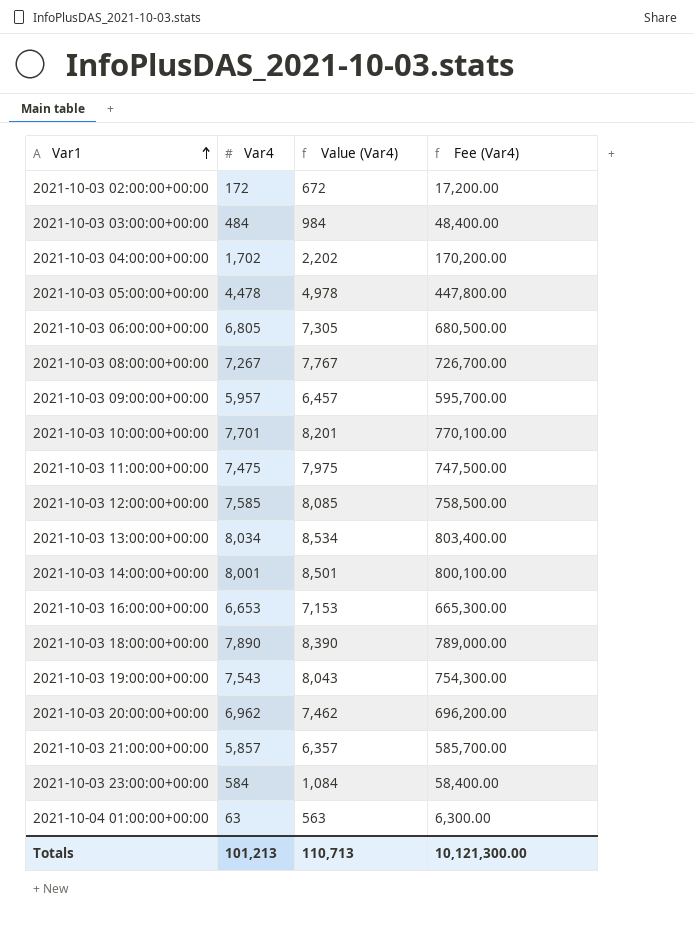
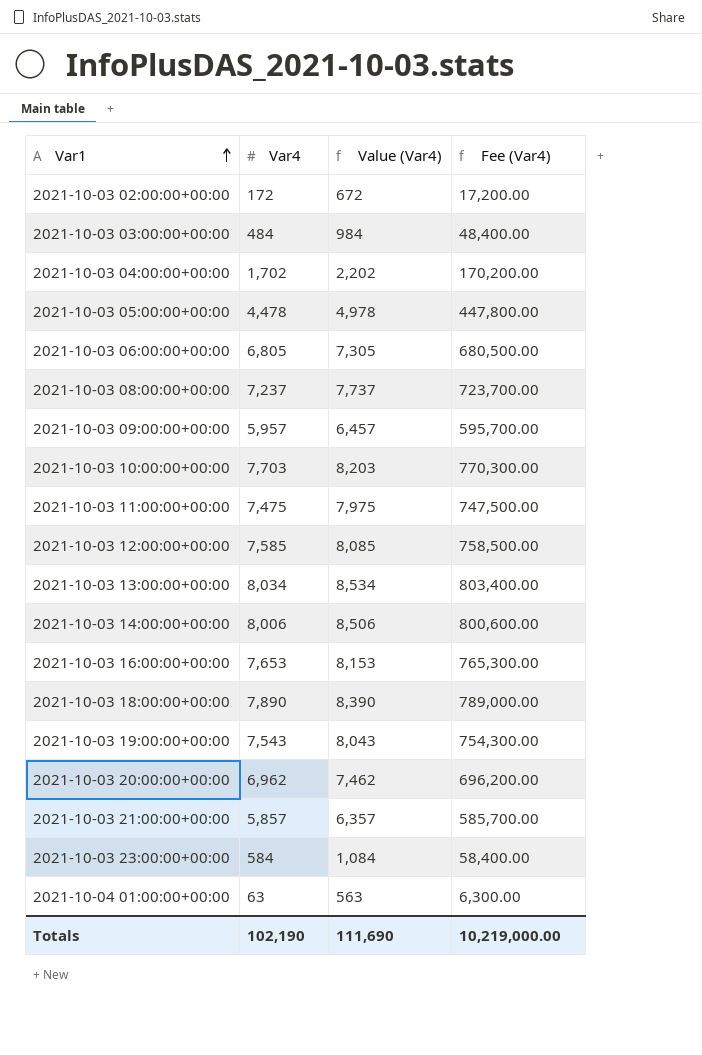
2021-10-03 08:00:00+00:00 | Var4: 7,267 -> 7,237
2021-10-03 08:00:00+00:00 | Value (Var4): 7,767 -> 7,737
2021-10-03 08:00:00+00:00 | Fee (Var4): 726,700.00 -> 723,700.00
2021-10-03 10:00:00+00:00 | Var4: 7,701 -> 7,703
2021-10-03 10:00:00+00:00 | Value (Var4): 8,201 -> 8,203
2021-10-03 10:00:00+00:00 | Fee (Var4): 770,100.00 -> 770,300.00
2021-10-03 14:00:00+00:00 | Var4: 8,001 -> 8,006
2021-10-03 14:00:00+00:00 | Value (Var4): 8,501 -> 8,506
2021-10-03 14:00:00+00:00 | Fee (Var4): 800,100.00 -> 800,600.00
2021-10-03 16:00:00+00:00 | Var4: 6,653 -> 7,653
2021-10-03 16:00:00+00:00 | Value (Var4): 7,153 -> 8,153
2021-10-03 16:00:00+00:00 | Fee (Var4): 665,300.00 -> 765,300.00
Totals | Var4: 101,213 -> 102,190
Totals | Value (Var4): 110,713 -> 111,690
Totals | Fee (Var4): 10,121,300.00 -> 10,219,000.00

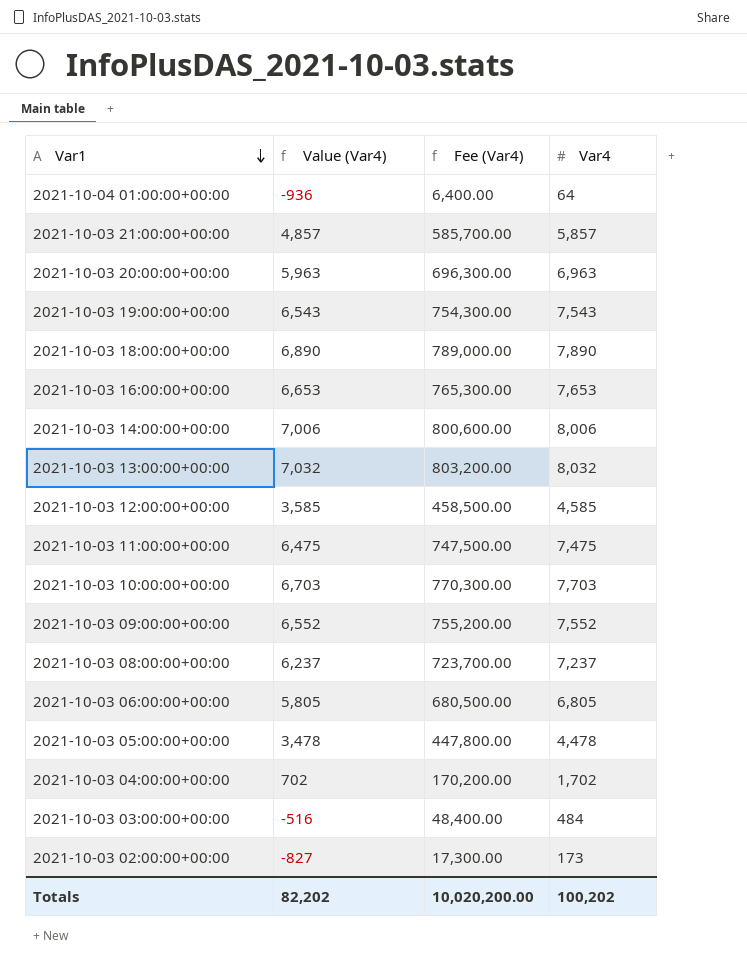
row order: Var1 ascending -> Var1 descending
column Value (Var4) | formula: [Var4] + 500 -> [Var4] - 1000
column Var4 | position: 2 -> 4
row 2021-10-03 23:00:00+00:00: 584 | 1,084 | 58,400.00 -> none
2021-10-04 01:00:00+00:00 | Fee (Var4): 6,300.00 -> 6,400.00
2021-10-04 01:00:00+00:00 | Var4: 63 -> 64
2021-10-03 20:00:00+00:00 | Fee (Var4): 696,200.00 -> 696,300.00
2021-10-03 20:00:00+00:00 | Var4: 6,962 -> 6,963
2021-10-03 13:00:00+00:00 | Fee (Var4): 803,400.00 -> 803,200.00
2021-10-03 13:00:00+00:00 | Var4: 8,034 -> 8,032
2021-10-03 12:00:00+00:00 | Fee (Var4): 758,500.00 -> 458,500.00
2021-10-03 12:00:00+00:00 | Var4: 7,585 -> 4,585
2021-10-03 09:00:00+00:00 | Fee (Var4): 595,700.00 -> 755,200.00
2021-10-03 09:00:00+00:00 | Var4: 5,957 -> 7,552
2021-10-03 02:00:00+00:00 | Fee (Var4): 17,200.00 -> 17,300.00
2021-10-03 02:00:00+00:00 | Var4: 172 -> 173
Totals | Value (Var4): 111,690 -> 82,202
Totals | Fee (Var4): 10,219,000.00 -> 10,020,200.00
Totals | Var4: 102,190 -> 100,202

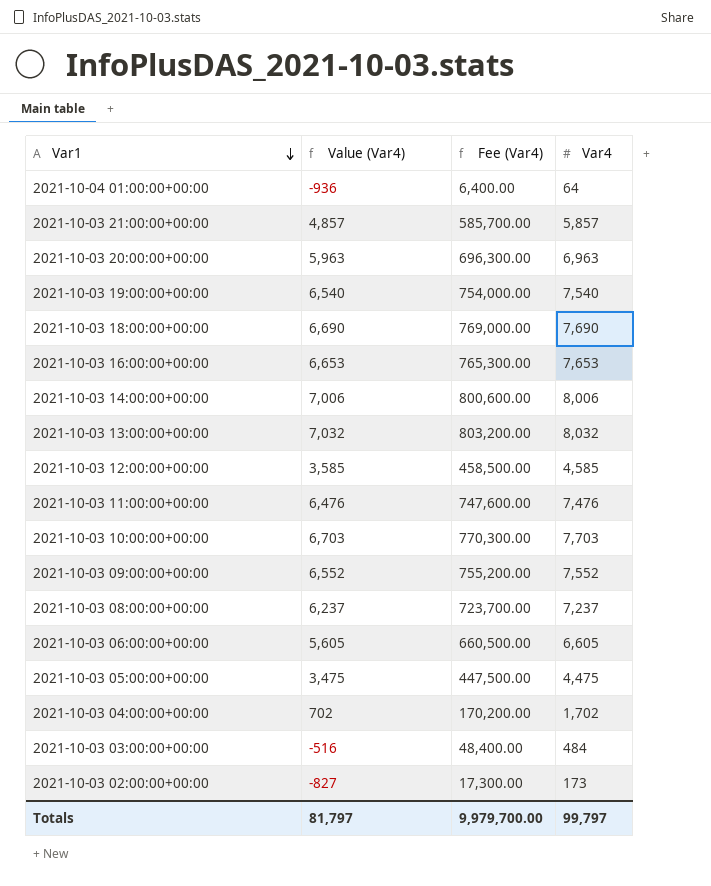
2021-10-03 19:00:00+00:00 | Value (Var4): 6,543 -> 6,540
2021-10-03 19:00:00+00:00 | Fee (Var4): 754,300.00 -> 754,000.00
2021-10-03 19:00:00+00:00 | Var4: 7,543 -> 7,540
2021-10-03 18:00:00+00:00 | Value (Var4): 6,890 -> 6,690
2021-10-03 18:00:00+00:00 | Fee (Var4): 789,000.00 -> 769,000.00
2021-10-03 18:00:00+00:00 | Var4: 7,890 -> 7,690
2021-10-03 11:00:00+00:00 | Value (Var4): 6,475 -> 6,476
2021-10-03 11:00:00+00:00 | Fee (Var4): 747,500.00 -> 747,600.00
2021-10-03 11:00:00+00:00 | Var4: 7,475 -> 7,476
2021-10-03 06:00:00+00:00 | Value (Var4): 5,805 -> 5,605
2021-10-03 06:00:00+00:00 | Fee (Var4): 680,500.00 -> 660,500.00
2021-10-03 06:00:00+00:00 | Var4: 6,805 -> 6,605
2021-10-03 05:00:00+00:00 | Value (Var4): 3,478 -> 3,475
2021-10-03 05:00:00+00:00 | Fee (Var4): 447,800.00 -> 447,500.00
2021-10-03 05:00:00+00:00 | Var4: 4,478 -> 4,475
Totals | Value (Var4): 82,202 -> 81,797
Totals | Fee (Var4): 10,020,200.00 -> 9,979,700.00
Totals | Var4: 100,202 -> 99,797

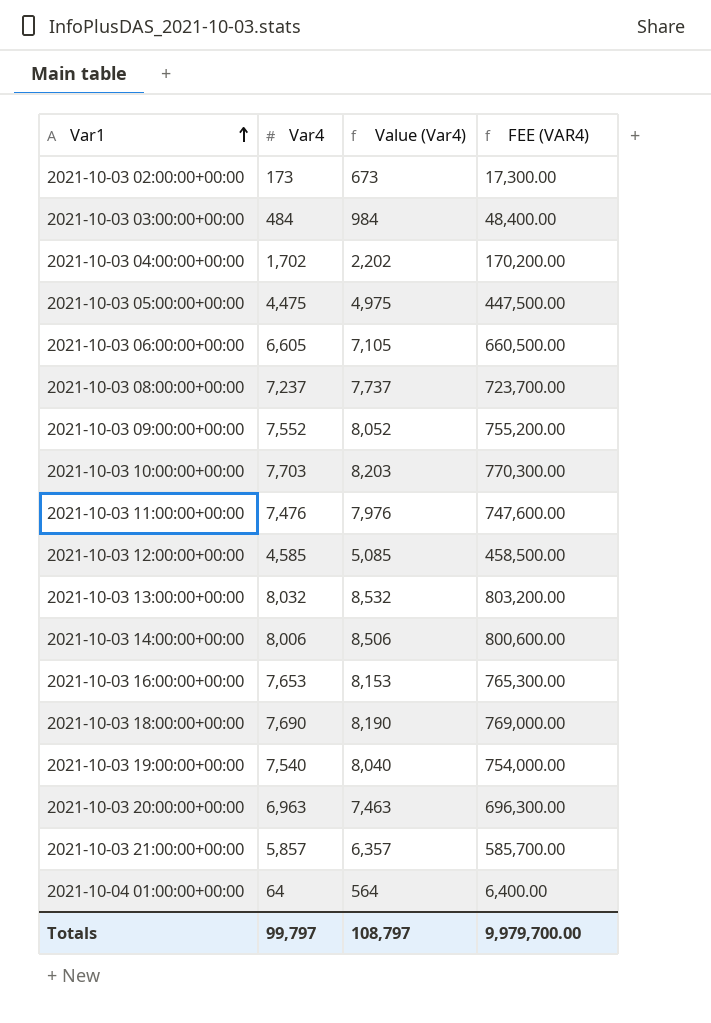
row order: Var1 descending -> Var1 ascending
column Var4 | position: 4 -> 2
column Value (Var4) | formula: [Var4] - 1000 -> [Var4] + 500
column name: Fee (Var4) -> FEE (VAR4)
Totals | Value (Var4): 81,797 -> 108,797

